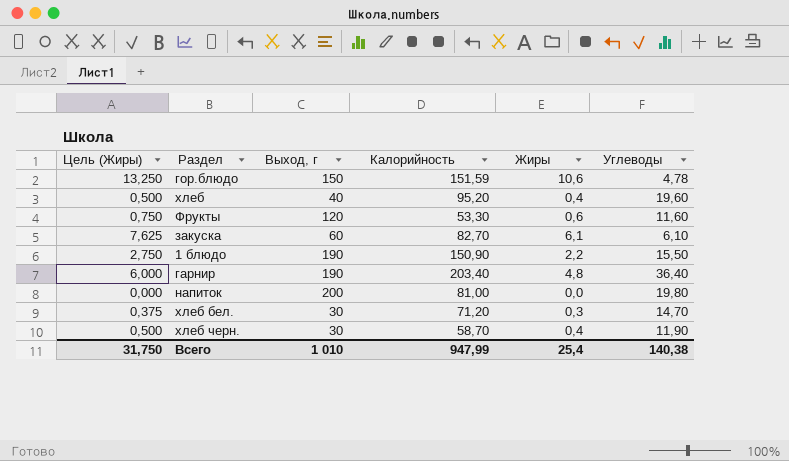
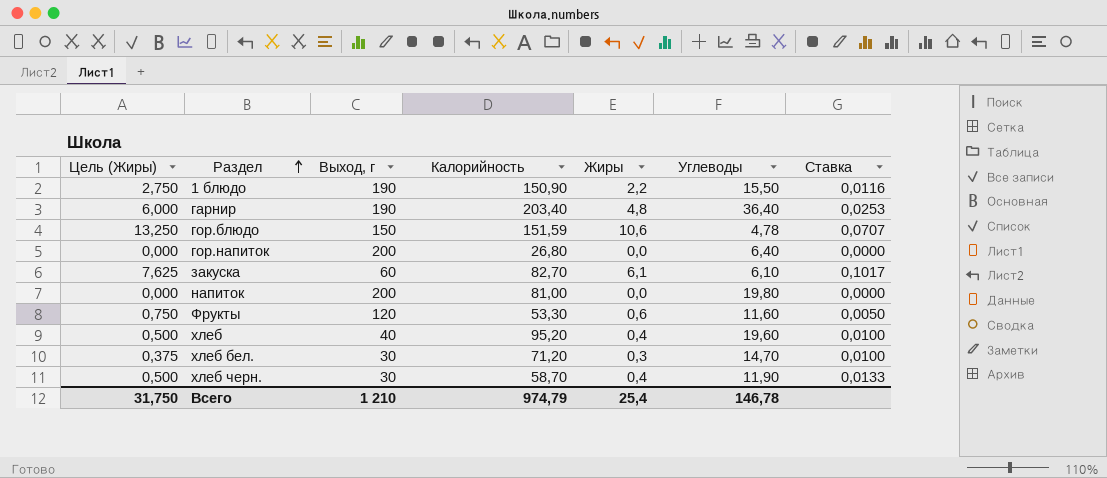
row order: none -> Раздел ascending
column Ставка | formula: none -> [Жиры] / [Выход, г]
row гор.напиток: none -> 0,000 | 200 | 26,80 | 0,0 | 6,40 | 0,0000
Всего | Выход, г: 1 010 -> 1 210
Всего | Калорийность: 947,99 -> 974,79
Всего | Углеводы: 140,38 -> 146,78

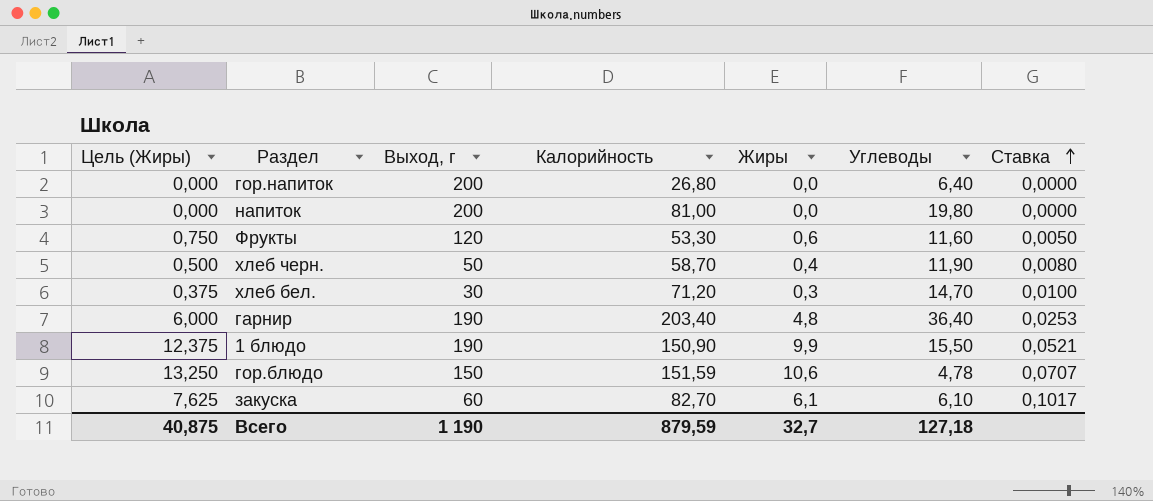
row order: Раздел ascending -> Ставка ascending
row хлеб: 0,500 | 40 | 95,20 | 0,4 | 19,60 | 0,0100 -> none
хлеб черн. | Выход, г: 30 -> 50
хлеб черн. | Ставка: 0,0133 -> 0,0080
1 блюдо | Цель (Жиры): 2,750 -> 12,375
1 блюдо | Жиры: 2,2 -> 9,9
1 блюдо | Ставка: 0,0116 -> 0,0521
Всего | Цель (Жиры): 31,750 -> 40,875
Всего | Выход, г: 1 210 -> 1 190
Всего | Калорийность: 974,79 -> 879,59
Всего | Жиры: 25,4 -> 32,7
Всего | Углеводы: 146,78 -> 127,18

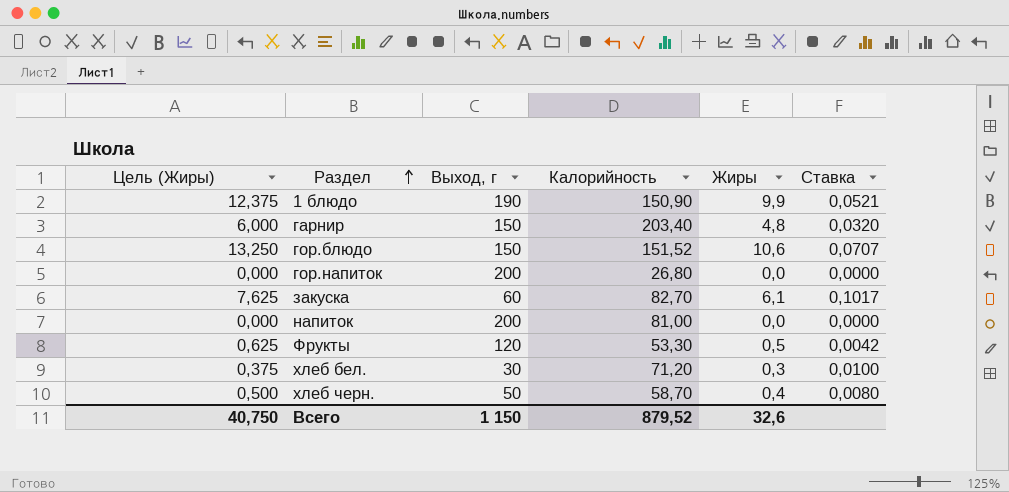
row order: Ставка ascending -> Раздел ascending
column Углеводы | position: 6 -> none
гарнир | Выход, г: 190 -> 150
гарнир | Ставка: 0,0253 -> 0,0320
гор.блюдо | Калорийность: 151,59 -> 151,52
Фрукты | Цель (Жиры): 0,750 -> 0,625
Фрукты | Жиры: 0,6 -> 0,5
Фрукты | Ставка: 0,0050 -> 0,0042
Всего | Цель (Жиры): 40,875 -> 40,750
Всего | Выход, г: 1 190 -> 1 150
Всего | Калорийность: 879,59 -> 879,52
Всего | Жиры: 32,7 -> 32,6

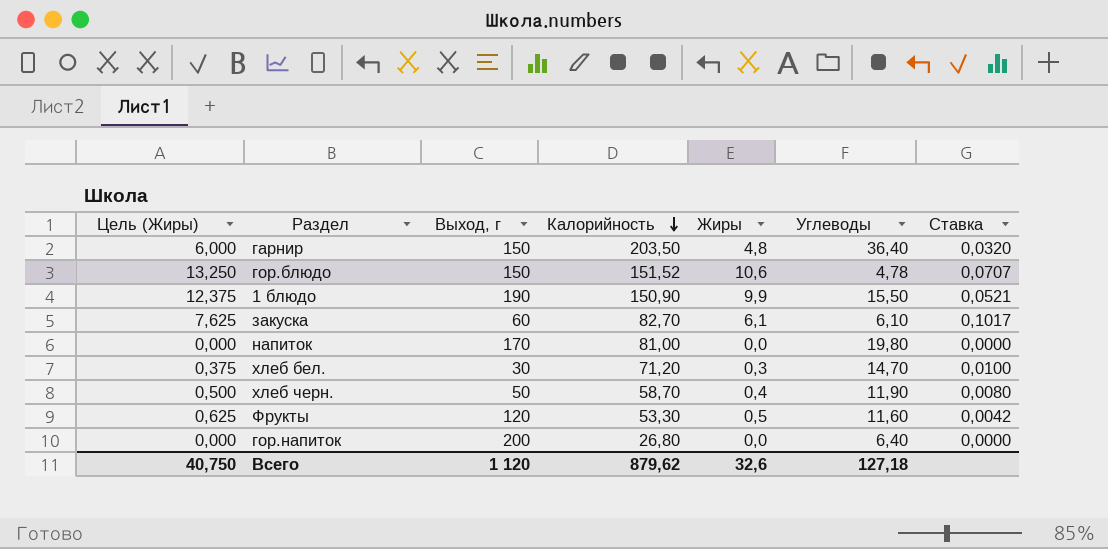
row order: Раздел ascending -> Калорийность descending
column Углеводы | position: none -> 6
гарнир | Калорийность: 203,40 -> 203,50
напиток | Выход, г: 200 -> 170
Всего | Выход, г: 1 150 -> 1 120
Всего | Калорийность: 879,52 -> 879,62

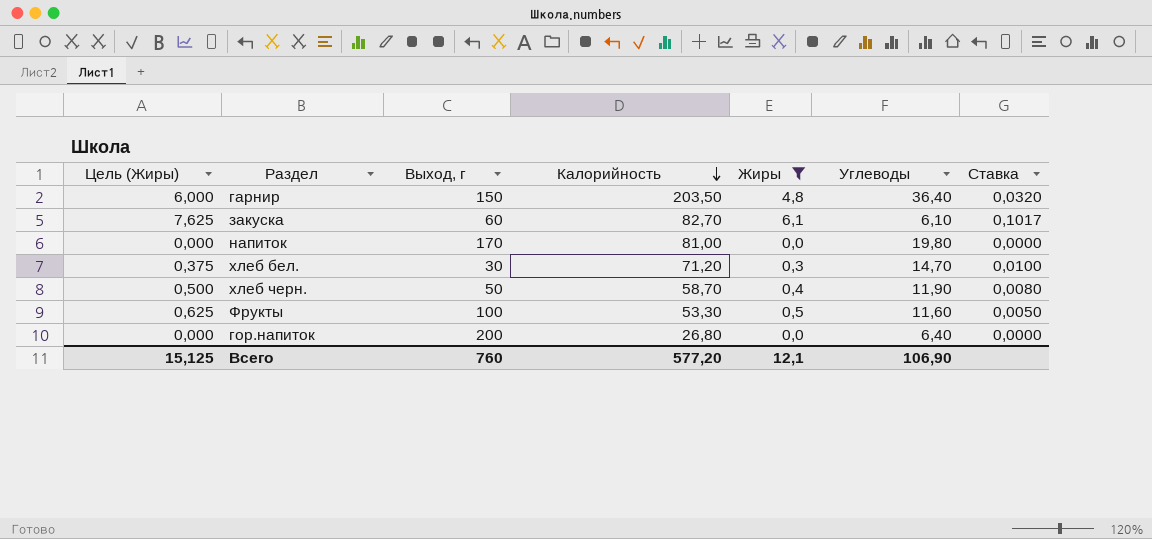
filter: none -> Жиры <= 6,1
Фрукты | Выход, г: 120 -> 100
Фрукты | Ставка: 0,0042 -> 0,0050
Всего | Цель (Жиры): 40,750 -> 15,125
Всего | Выход, г: 1 120 -> 760
Всего | Калорийность: 879,62 -> 577,20
Всего | Жиры: 32,6 -> 12,1
Всего | Углеводы: 127,18 -> 106,90

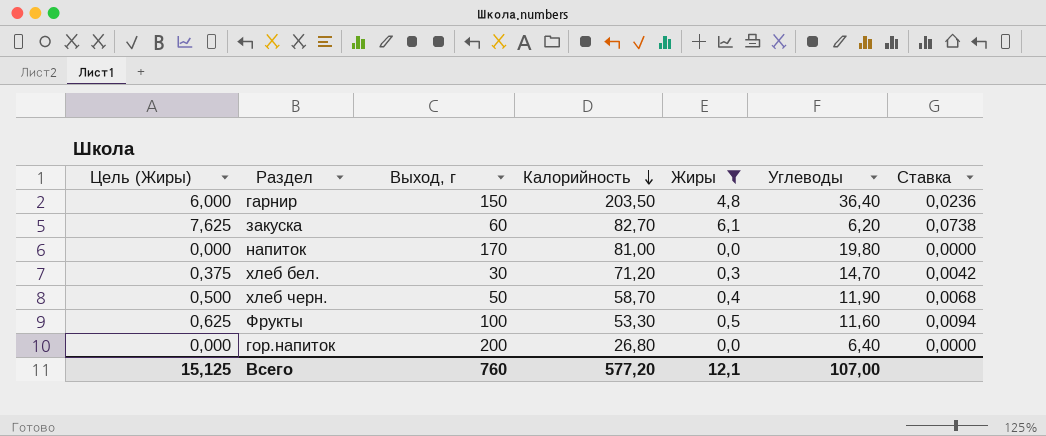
column Ставка | formula: [Жиры] / [Выход, г] -> [Жиры] / [Калорийность]
закуска | Углеводы: 6,10 -> 6,20
Всего | Углеводы: 106,90 -> 107,00

